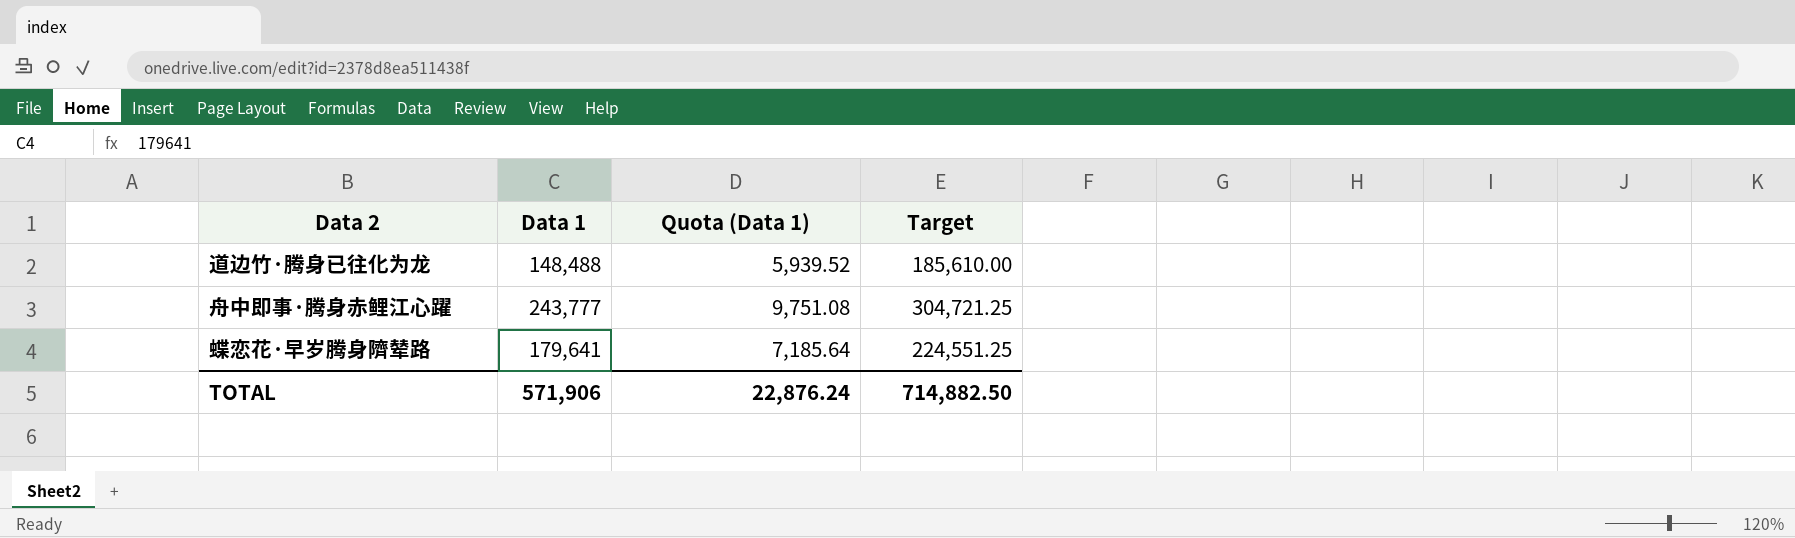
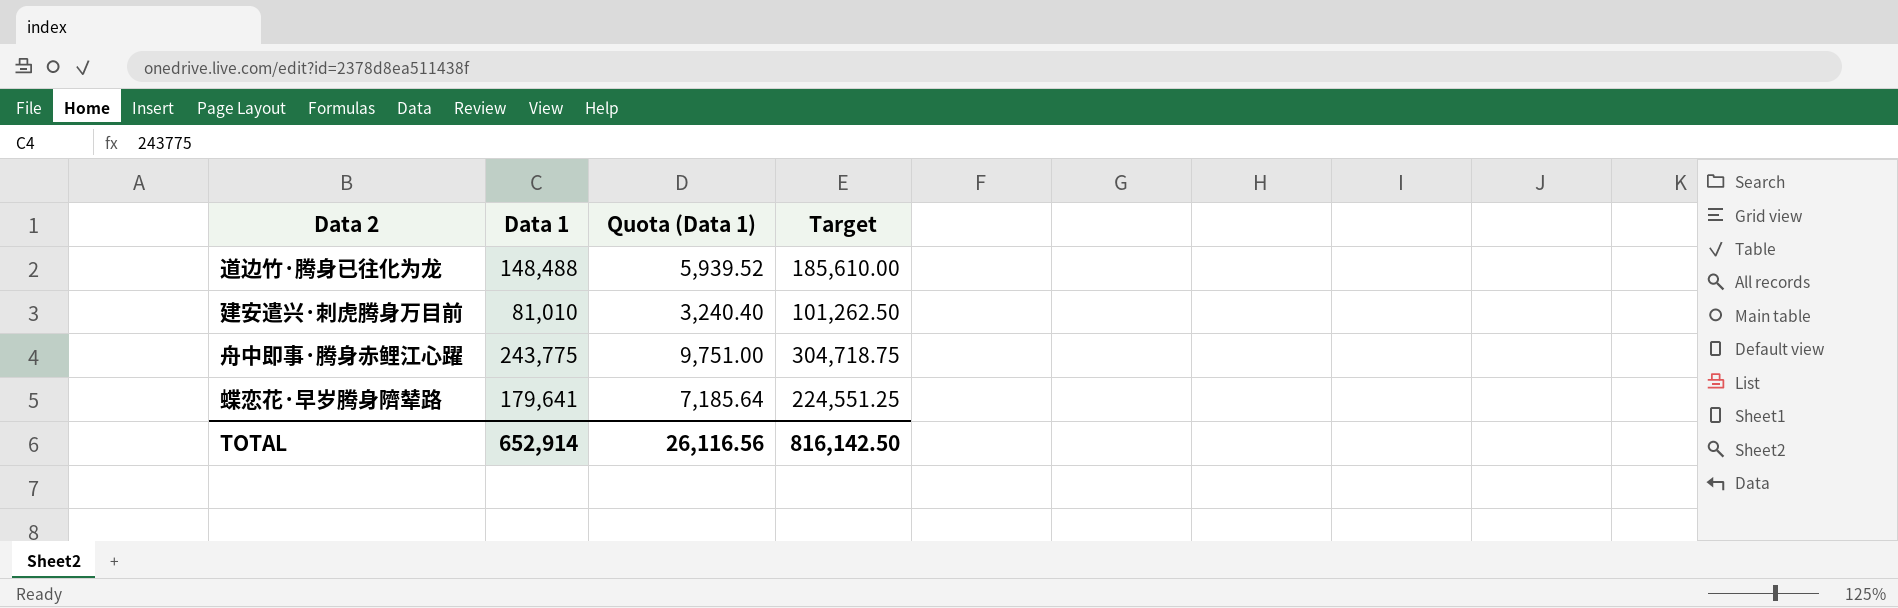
row 建安遣兴·刺虎腾身万目前: none -> 81,010 | 3,240.40 | 101,262.50
舟中即事·腾身赤鲤江心躍 | Data 1: 243,777 -> 243,775
舟中即事·腾身赤鲤江心躍 | Quota (Data 1): 9,751.08 -> 9,751.00
舟中即事·腾身赤鲤江心躍 | Target: 304,721.25 -> 304,718.75
TOTAL | Data 1: 571,906 -> 652,914
TOTAL | Quota (Data 1): 22,876.24 -> 26,116.56
TOTAL | Target: 714,882.50 -> 816,142.50

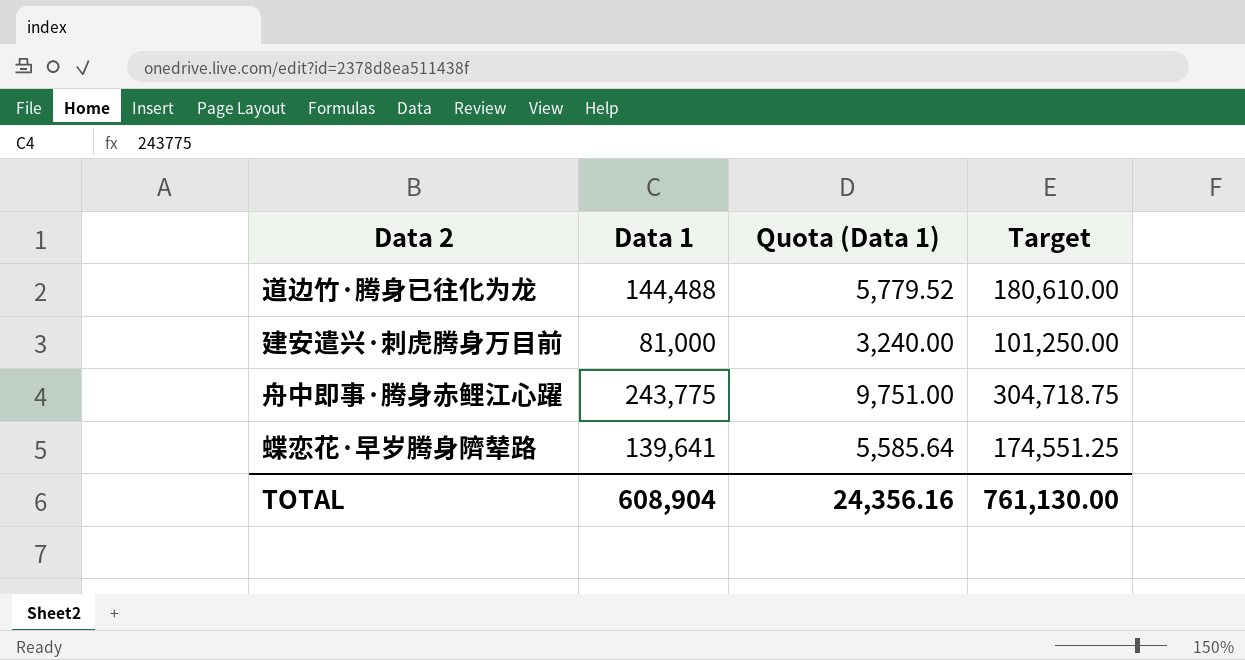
道边竹·腾身已往化为龙 | Data 1: 148,488 -> 144,488
道边竹·腾身已往化为龙 | Quota (Data 1): 5,939.52 -> 5,779.52
道边竹·腾身已往化为龙 | Target: 185,610.00 -> 180,610.00
建安遣兴·刺虎腾身万目前 | Data 1: 81,010 -> 81,000
建安遣兴·刺虎腾身万目前 | Quota (Data 1): 3,240.40 -> 3,240.00
建安遣兴·刺虎腾身万目前 | Target: 101,262.50 -> 101,250.00
蝶恋花·早岁腾身隮辇路 | Data 1: 179,641 -> 139,641
蝶恋花·早岁腾身隮辇路 | Quota (Data 1): 7,185.64 -> 5,585.64
蝶恋花·早岁腾身隮辇路 | Target: 224,551.25 -> 174,551.25
TOTAL | Data 1: 652,914 -> 608,904
TOTAL | Quota (Data 1): 26,116.56 -> 24,356.16
TOTAL | Target: 816,142.50 -> 761,130.00

